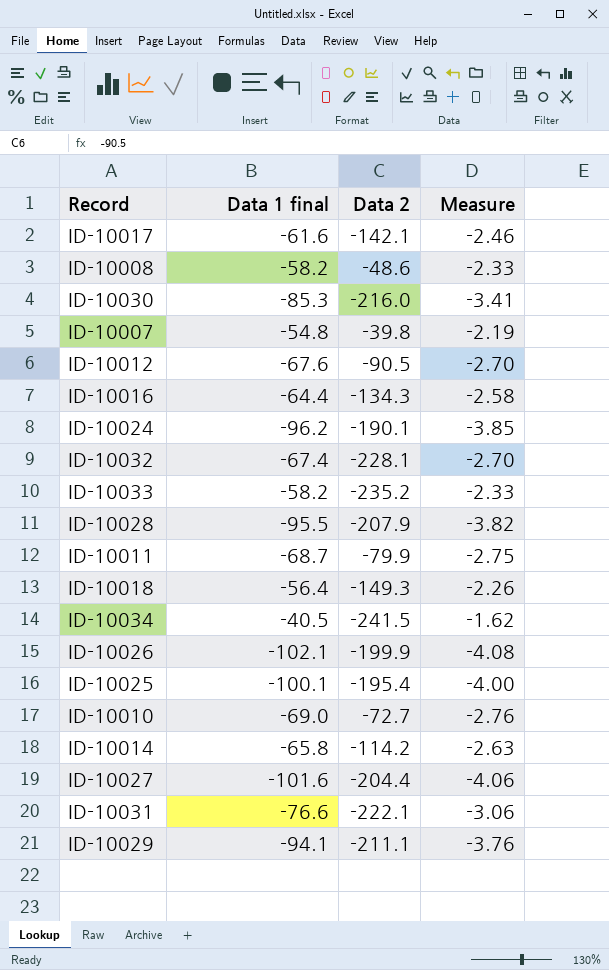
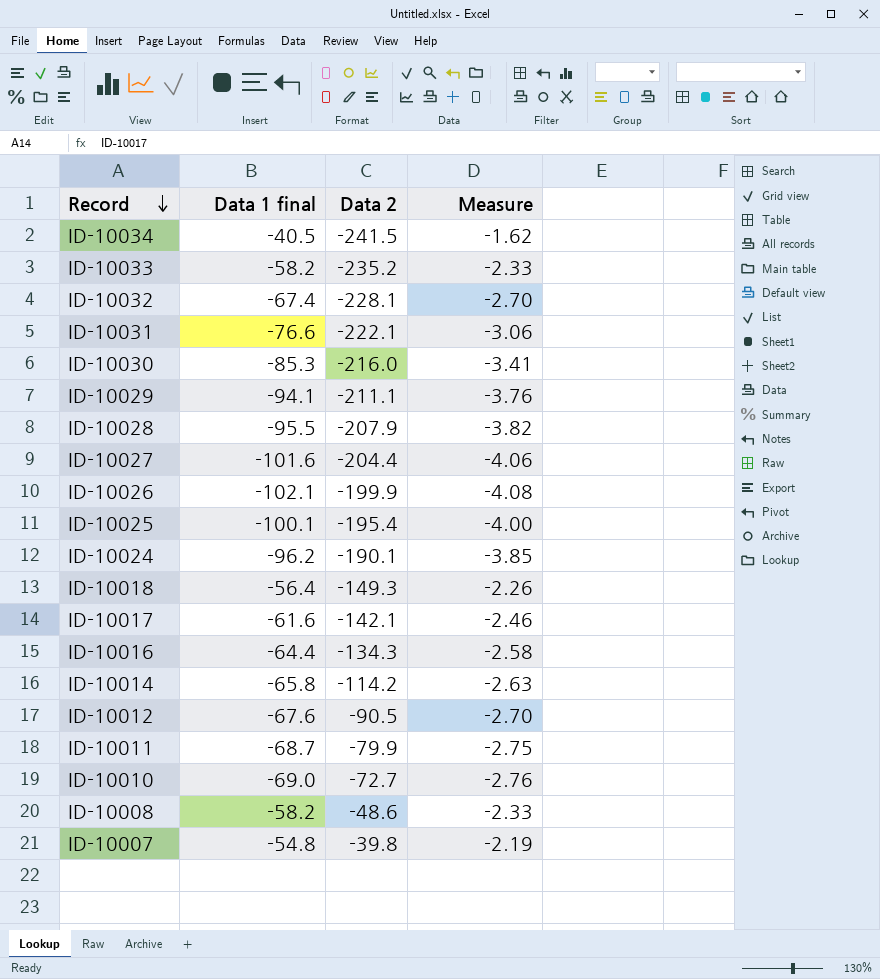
row order: none -> Record descending

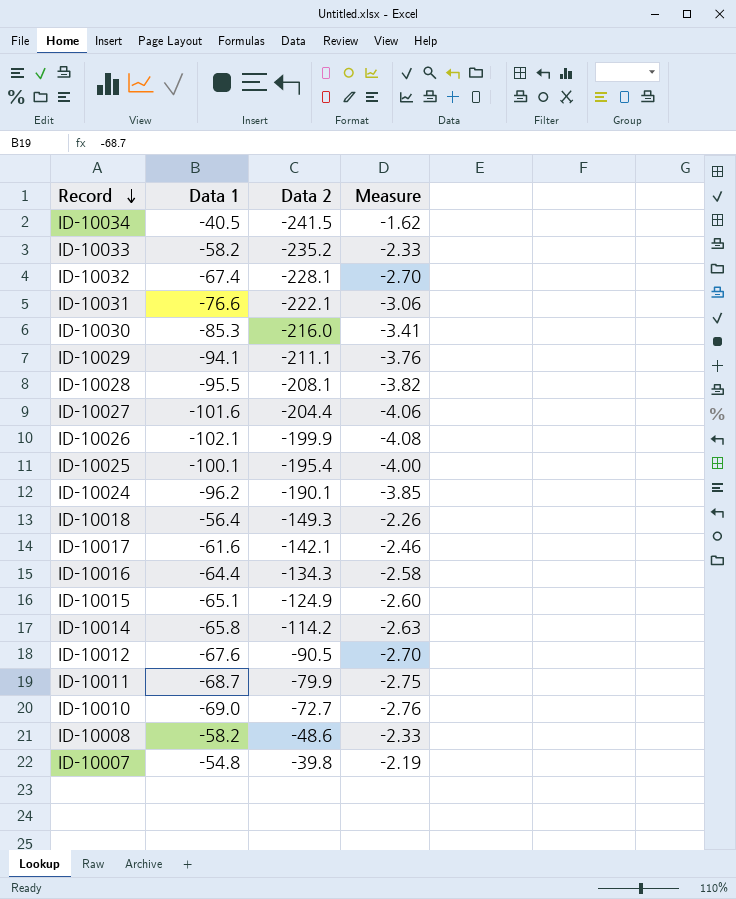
column name: Data 1 final -> Data 1
ID-10028 | Data 2: -207.9 -> -208.1
row ID-10015: none -> -65.1 | -124.9 | -2.60

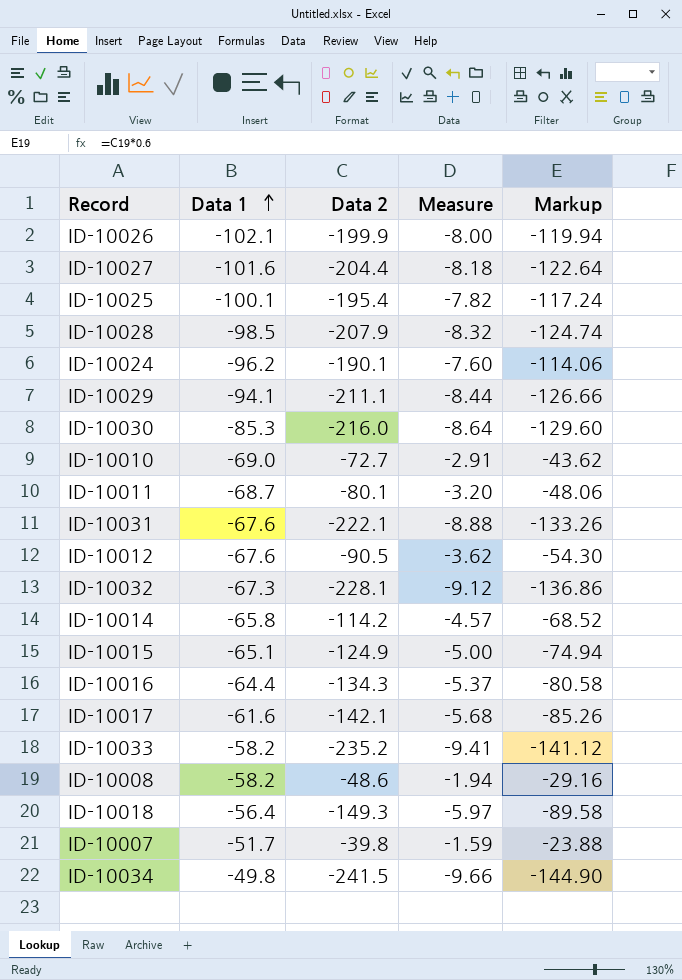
row order: Record descending -> Data 1 ascending
column Measure | formula: [Data 1] * 0.04 -> [Data 2] * 0.04
column Markup | formula: none -> [Data 2] * 0.6
ID-10028 | Data 1: -95.5 -> -98.5
ID-10028 | Data 2: -208.1 -> -207.9
ID-10011 | Data 2: -79.9 -> -80.1
ID-10031 | Data 1: -76.6 -> -67.6
ID-10032 | Data 1: -67.4 -> -67.3
ID-10007 | Data 1: -54.8 -> -51.7
ID-10034 | Data 1: -40.5 -> -49.8

